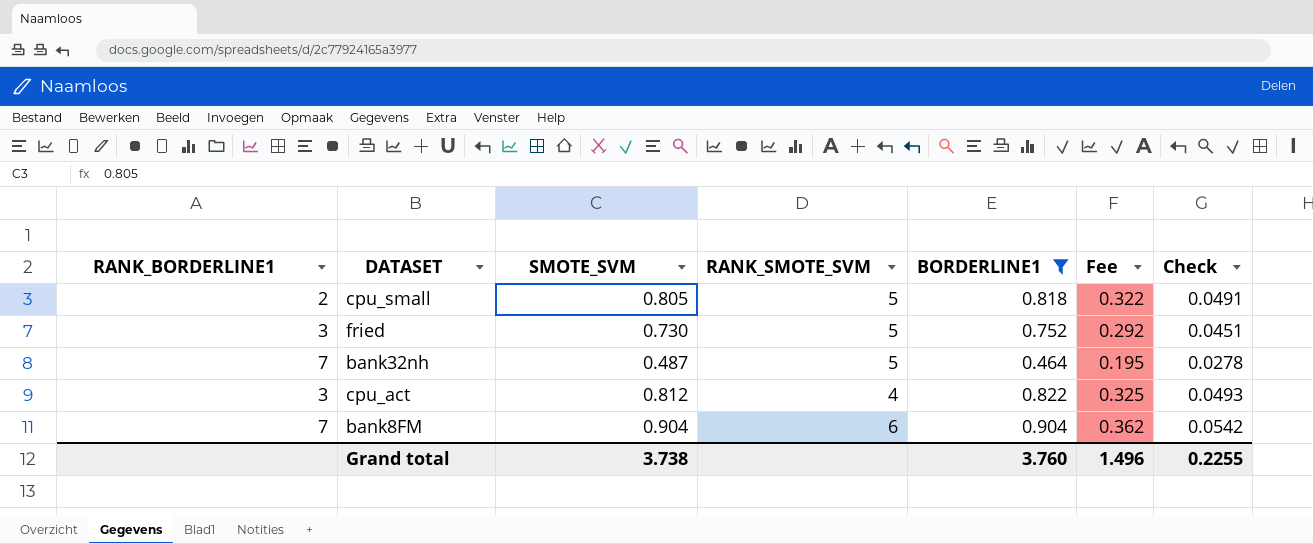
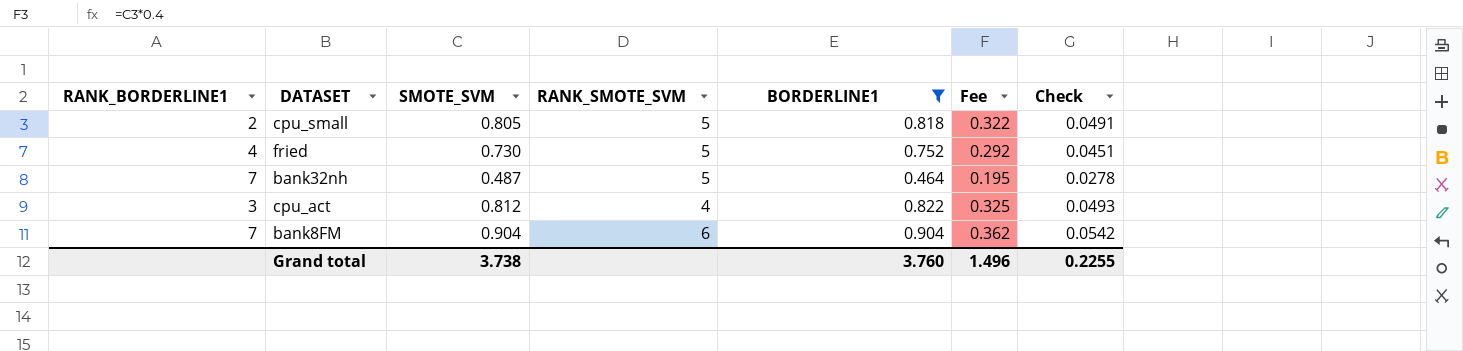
fried | RANK_BORDERLINE1: 3 -> 4

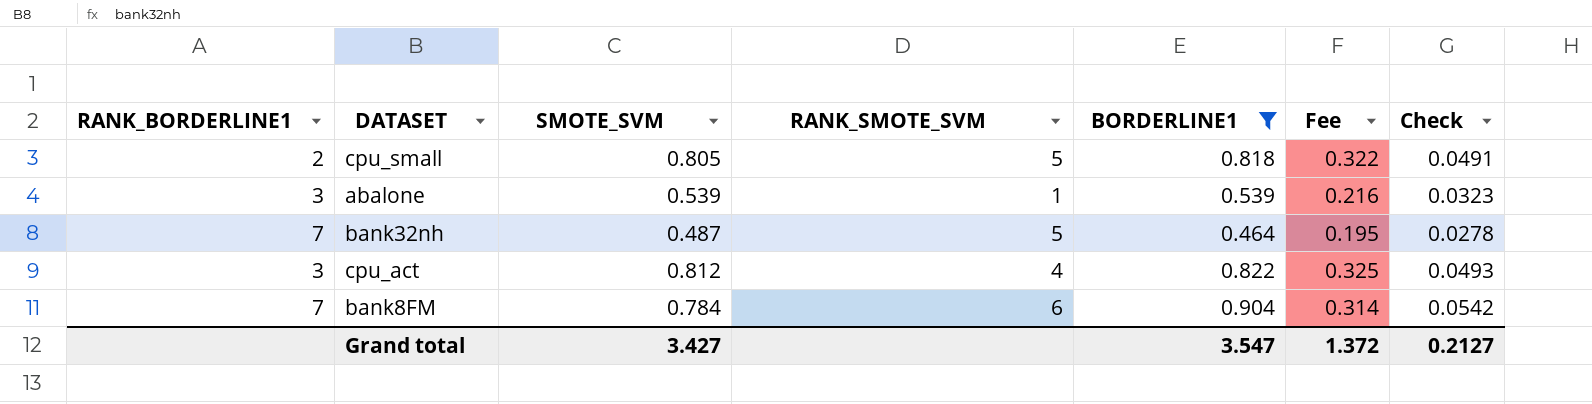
row fried: 4 | 0.730 | 5 | 0.752 | 0.292 | 0.0451 -> none
row abalone: none -> 3 | 0.539 | 1 | 0.539 | 0.216 | 0.0323
bank8FM | SMOTE_SVM: 0.904 -> 0.784
bank8FM | Fee: 0.362 -> 0.314
Grand total | SMOTE_SVM: 3.738 -> 3.427
Grand total | BORDERLINE1: 3.760 -> 3.547
Grand total | Fee: 1.496 -> 1.372
Grand total | Check: 0.2255 -> 0.2127

